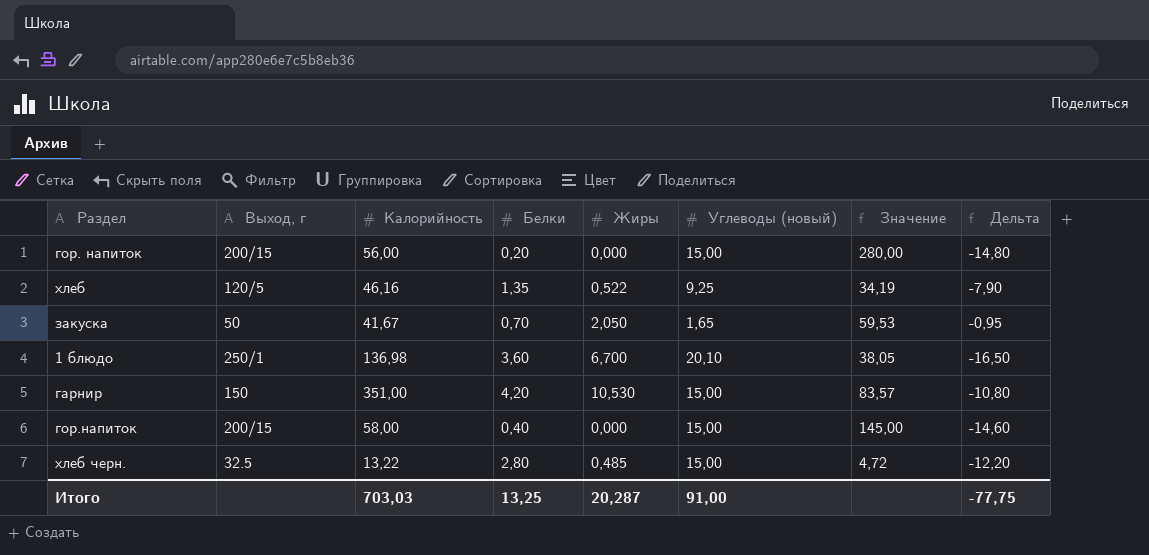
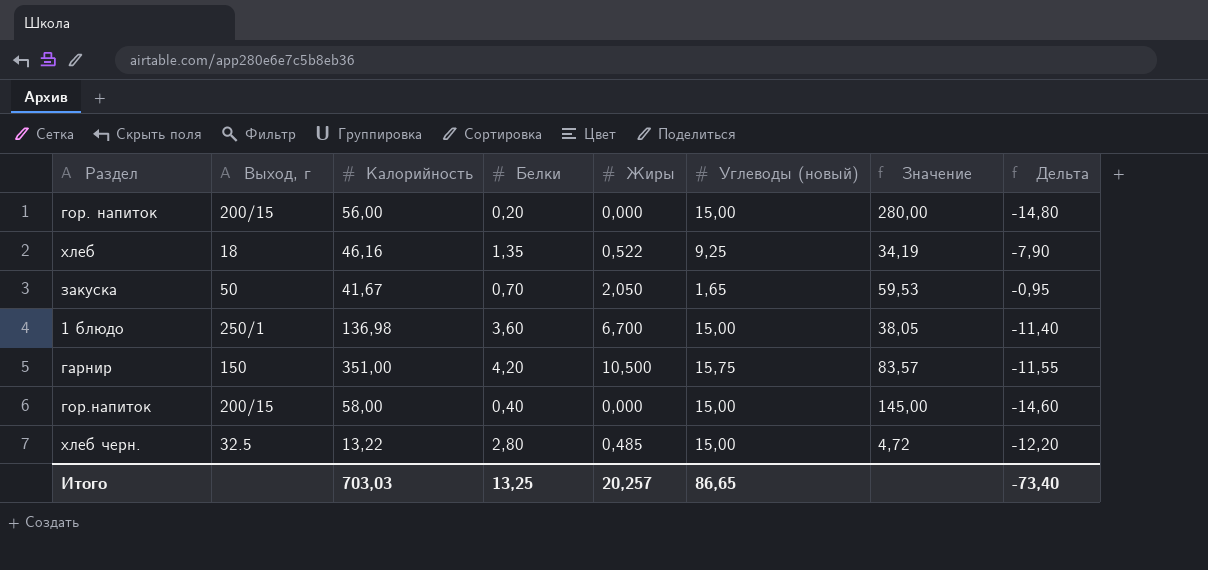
хлеб | Выход, г: 120/5 -> 18
1 блюдо | Углеводы (новый): 20,10 -> 15,00
1 блюдо | Дельта: -16,50 -> -11,40
гарнир | Жиры: 10,530 -> 10,500
гарнир | Углеводы (новый): 15,00 -> 15,75
гарнир | Дельта: -10,80 -> -11,55
Итого | Жиры: 20,287 -> 20,257
Итого | Углеводы (новый): 91,00 -> 86,65
Итого | Дельта: -77,75 -> -73,40

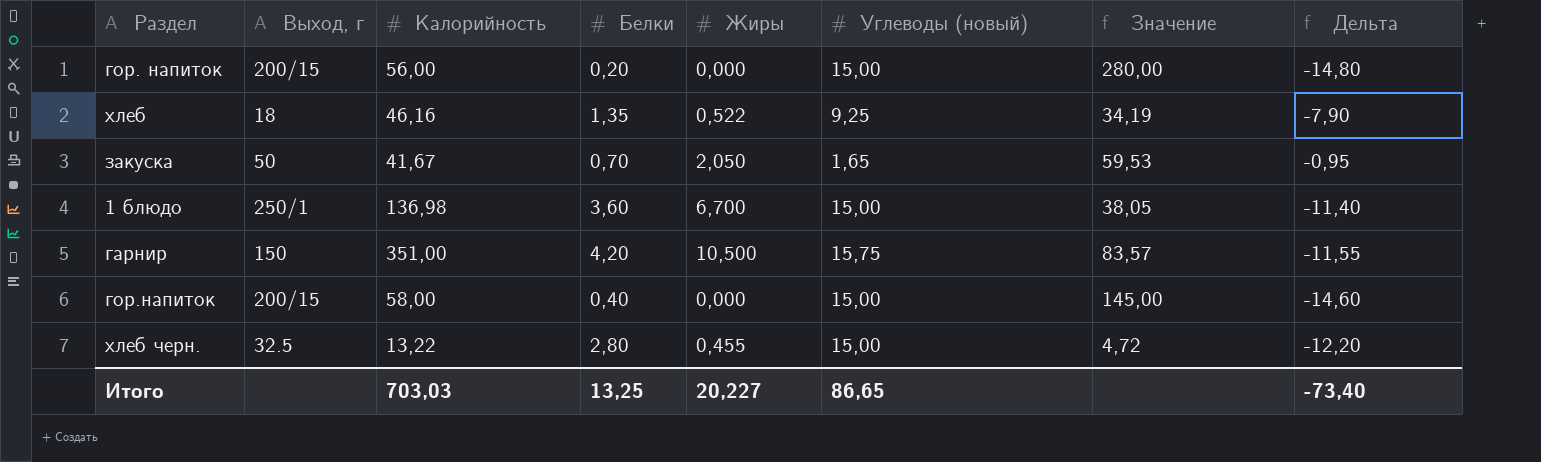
хлеб черн. | Жиры: 0,485 -> 0,455
Итого | Жиры: 20,257 -> 20,227

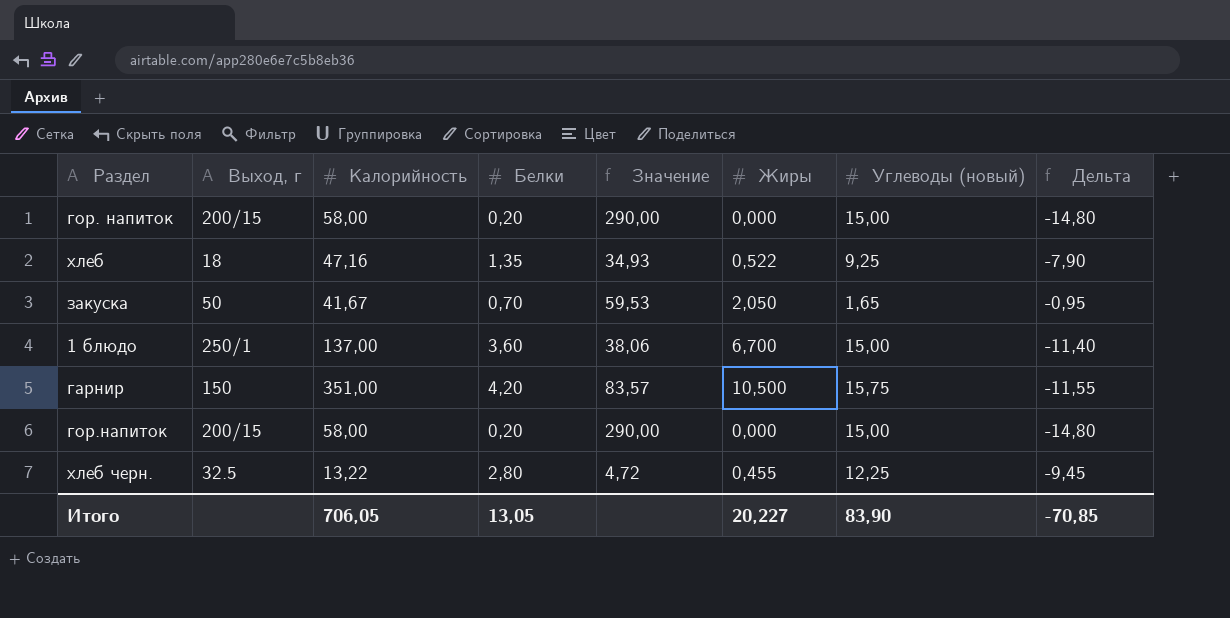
column Значение | position: 7 -> 5
гор. напиток | Калорийность: 56,00 -> 58,00
гор. напиток | Значение: 280,00 -> 290,00
хлеб | Калорийность: 46,16 -> 47,16
хлеб | Значение: 34,19 -> 34,93
1 блюдо | Калорийность: 136,98 -> 137,00
1 блюдо | Значение: 38,05 -> 38,06
гор.напиток | Белки: 0,40 -> 0,20
гор.напиток | Значение: 145,00 -> 290,00
гор.напиток | Дельта: -14,60 -> -14,80
хлеб черн. | Углеводы (новый): 15,00 -> 12,25
хлеб черн. | Дельта: -12,20 -> -9,45
Итого | Калорийность: 703,03 -> 706,05
Итого | Белки: 13,25 -> 13,05
Итого | Углеводы (новый): 86,65 -> 83,90
Итого | Дельта: -73,40 -> -70,85

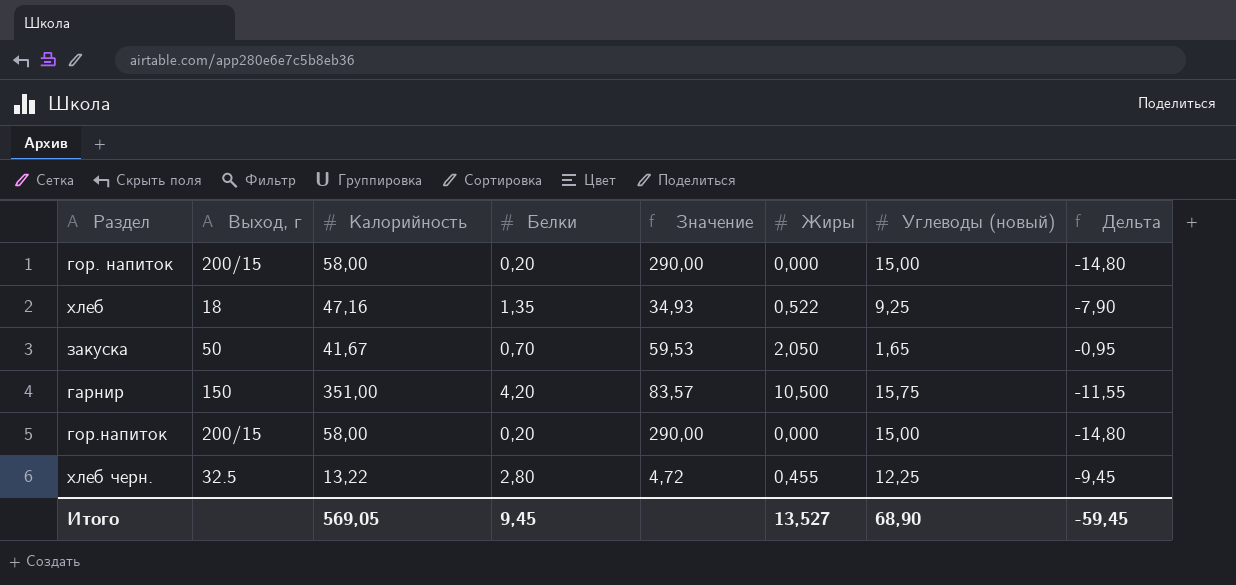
row 1 блюдо: 250/1 | 137,00 | 3,60 | 38,06 | 6,700 | 15,00 | -11,40 -> none
Итого | Калорийность: 706,05 -> 569,05
Итого | Белки: 13,05 -> 9,45
Итого | Жиры: 20,227 -> 13,527
Итого | Углеводы (новый): 83,90 -> 68,90
Итого | Дельта: -70,85 -> -59,45

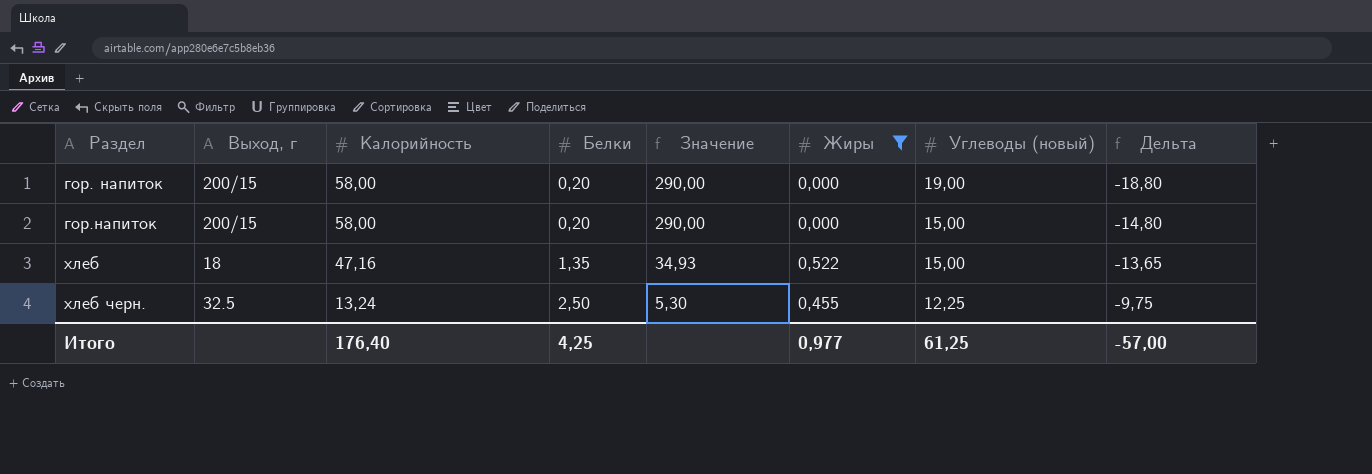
filter: none -> Жиры <= 0,522
row order: none -> Раздел ascending
гор. напиток | Углеводы (новый): 15,00 -> 19,00
гор. напиток | Дельта: -14,80 -> -18,80
хлеб | Углеводы (новый): 9,25 -> 15,00
хлеб | Дельта: -7,90 -> -13,65
хлеб черн. | Калорийность: 13,22 -> 13,24
хлеб черн. | Белки: 2,80 -> 2,50
хлеб черн. | Значение: 4,72 -> 5,30
хлеб черн. | Дельта: -9,45 -> -9,75
Итого | Калорийность: 569,05 -> 176,40
Итого | Белки: 9,45 -> 4,25
Итого | Жиры: 13,527 -> 0,977
Итого | Углеводы (новый): 68,90 -> 61,25
Итого | Дельта: -59,45 -> -57,00

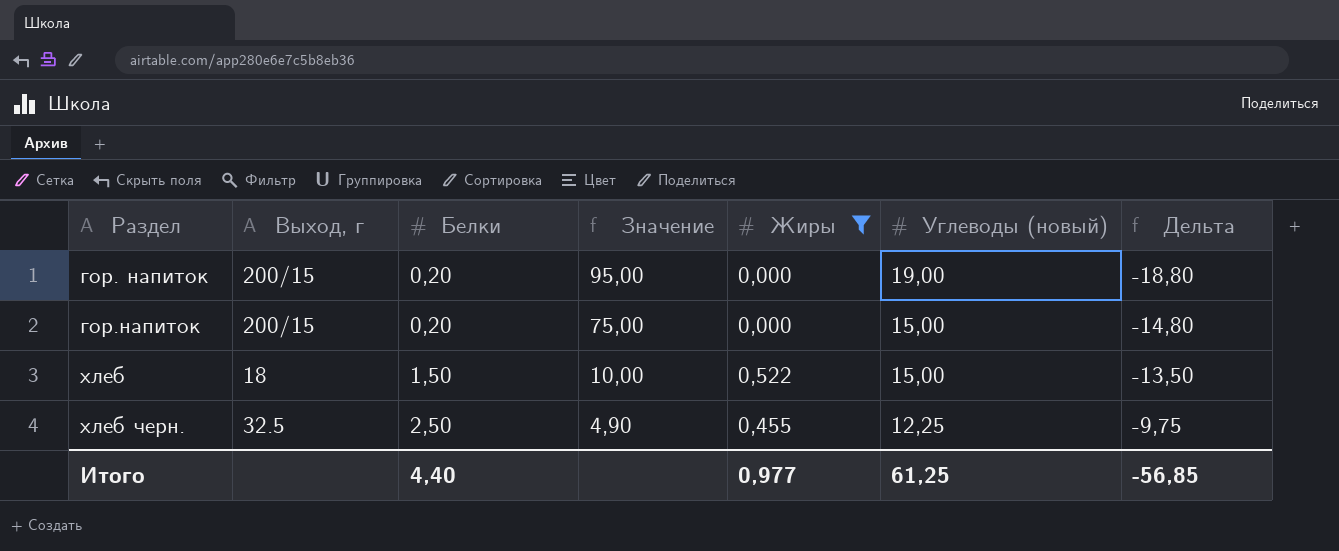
column Калорийность | position: 3 -> none
column Значение | formula: [Калорийность] / [Белки] -> [Углеводы (новый)] / [Белки]
хлеб | Белки: 1,35 -> 1,50
хлеб | Дельта: -13,65 -> -13,50
Итого | Белки: 4,25 -> 4,40
Итого | Дельта: -57,00 -> -56,85

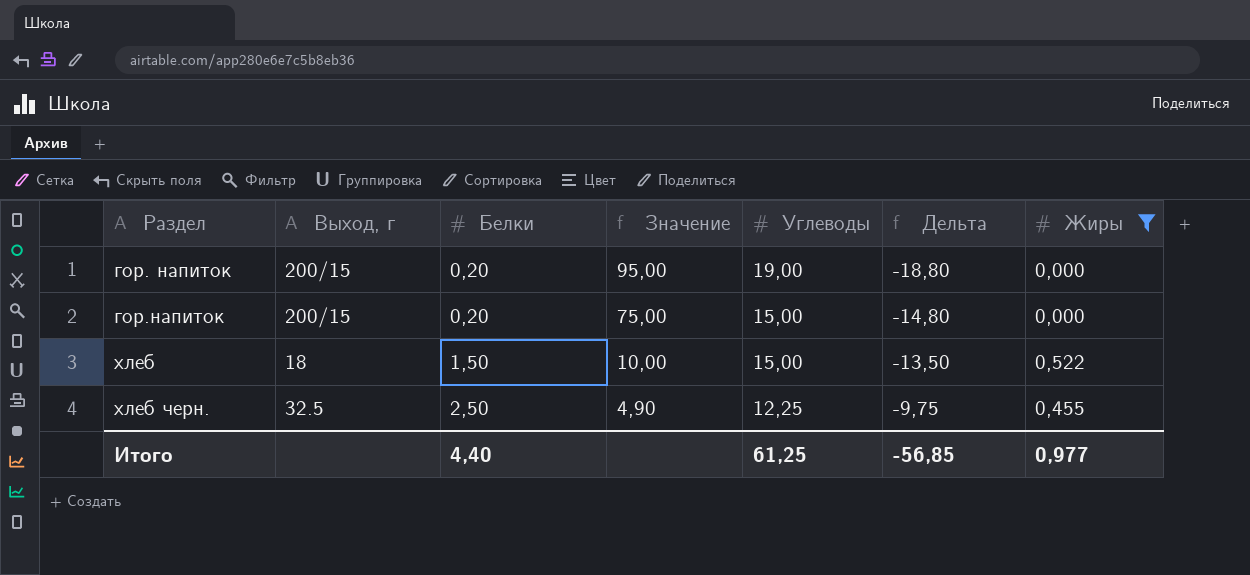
column name: Углеводы (новый) -> Углеводы
column Жиры | position: 5 -> 7

